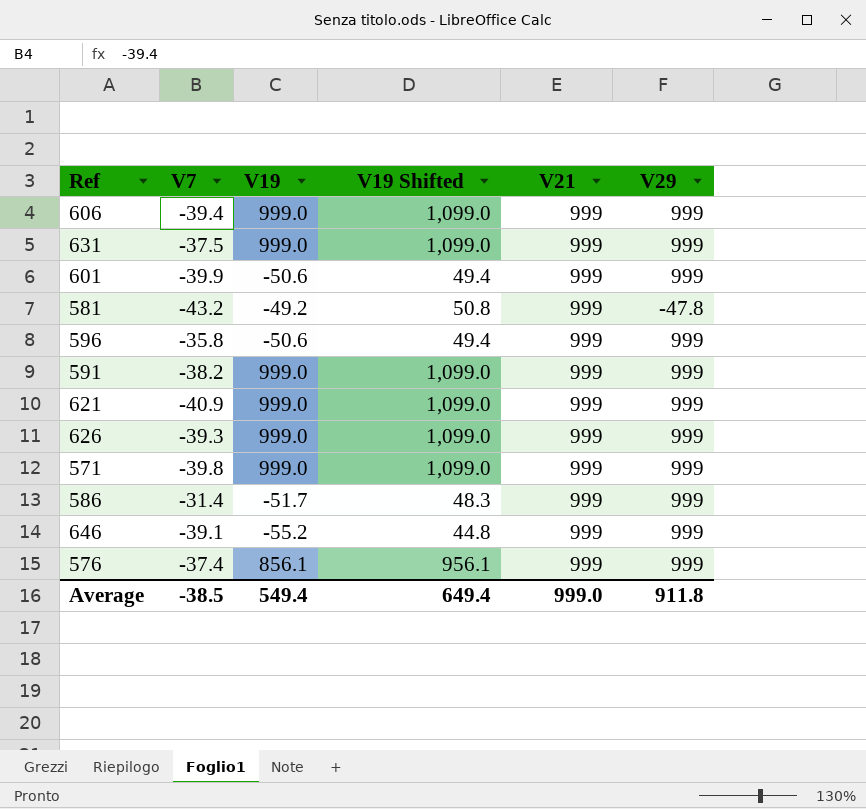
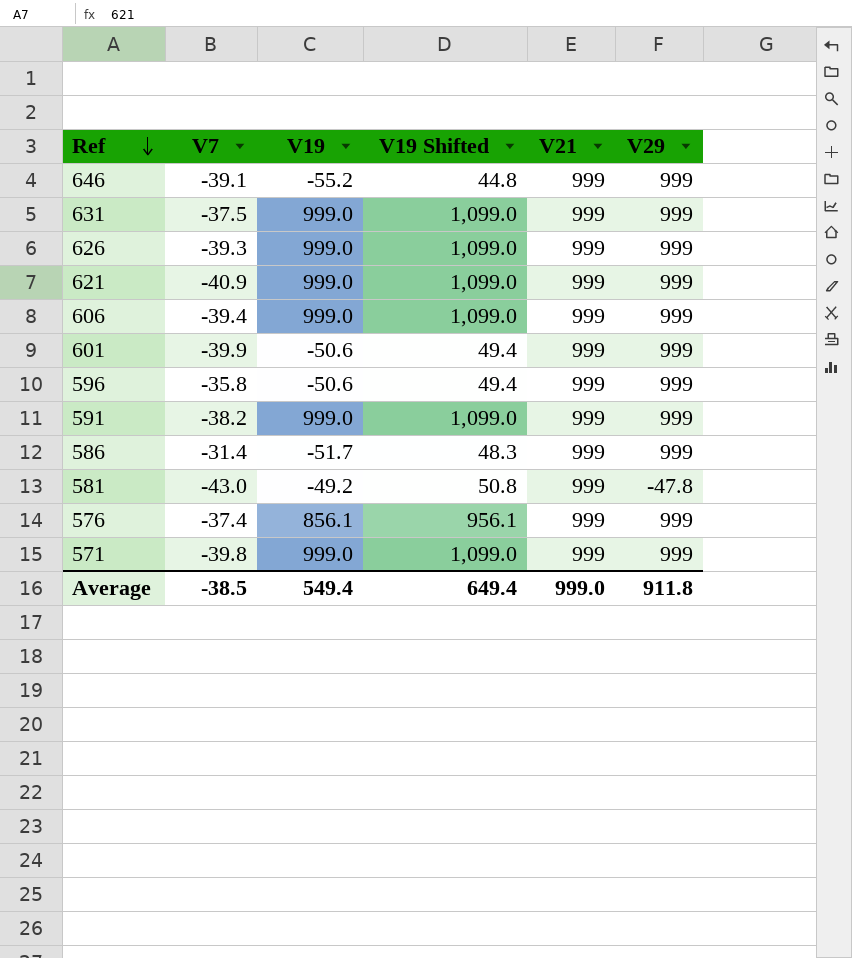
row order: none -> Ref descending
581 | V7: -43.2 -> -43.0

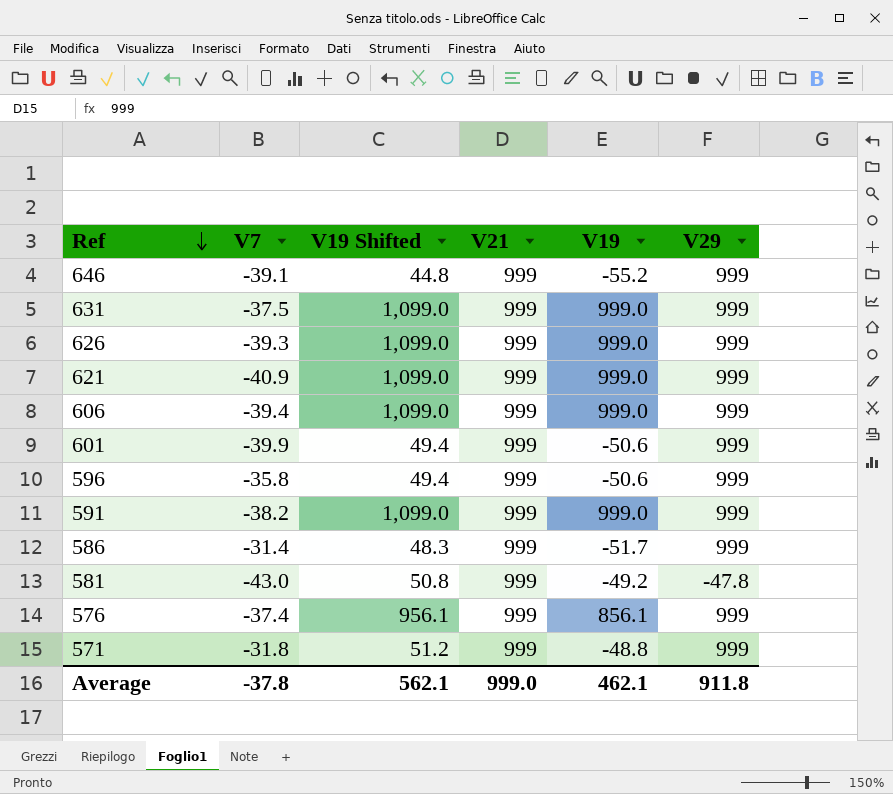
column V19 | position: 3 -> 5
571 | V7: -39.8 -> -31.8
571 | V19 Shifted: 1,099.0 -> 51.2
571 | V19: 999.0 -> -48.8
Average | V7: -38.5 -> -37.8
Average | V19 Shifted: 649.4 -> 562.1
Average | V19: 549.4 -> 462.1

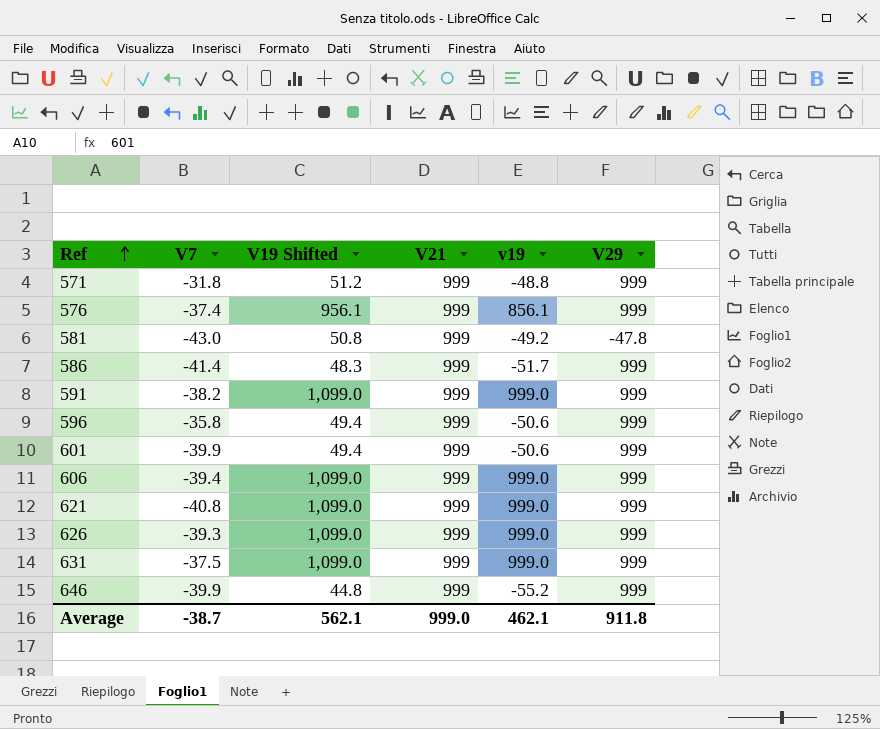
row order: Ref descending -> Ref ascending
column name: V19 -> v19
586 | V7: -31.4 -> -41.4
621 | V7: -40.9 -> -40.8
646 | V7: -39.1 -> -39.9
Average | V7: -37.8 -> -38.7

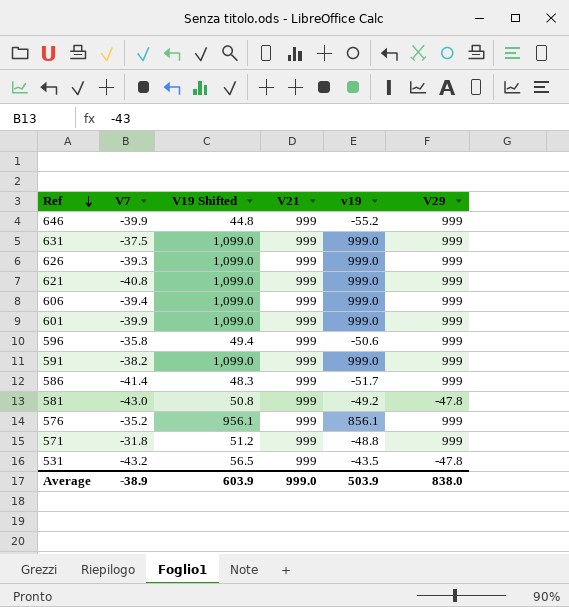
row order: Ref ascending -> Ref descending
601 | V19 Shifted: 49.4 -> 1,099.0
601 | v19: -50.6 -> 999.0
576 | V7: -37.4 -> -35.2
row 531: none -> -43.2 | 56.5 | 999 | -43.5 | -47.8
Average | V7: -38.7 -> -38.9
Average | V19 Shifted: 562.1 -> 603.9
Average | v19: 462.1 -> 503.9
Average | V29: 911.8 -> 838.0

